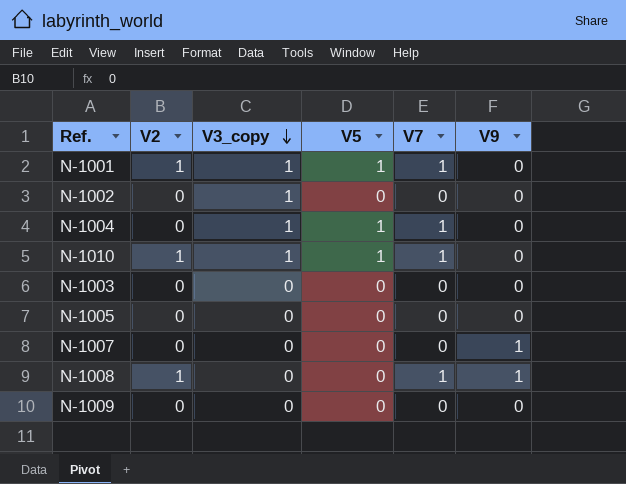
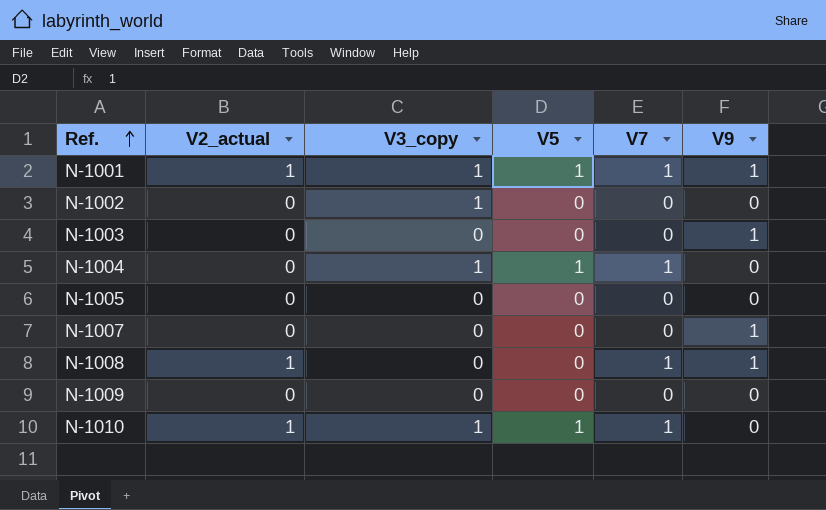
row order: V3_copy descending -> Ref. ascending
column name: V2 -> V2_actual
N-1001 | V9: 0 -> 1
N-1003 | V9: 0 -> 1

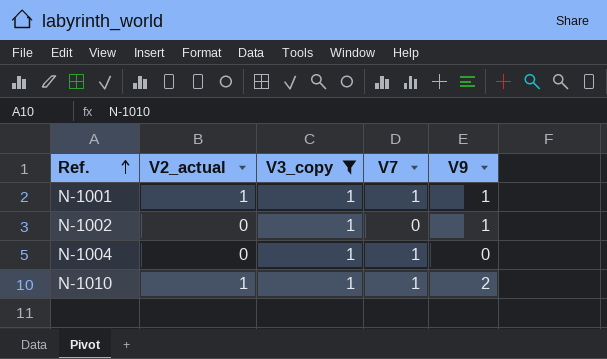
filter: none -> V3_copy = 1
column V5 | position: 4 -> none
N-1002 | V9: 0 -> 1
N-1010 | V9: 0 -> 2

